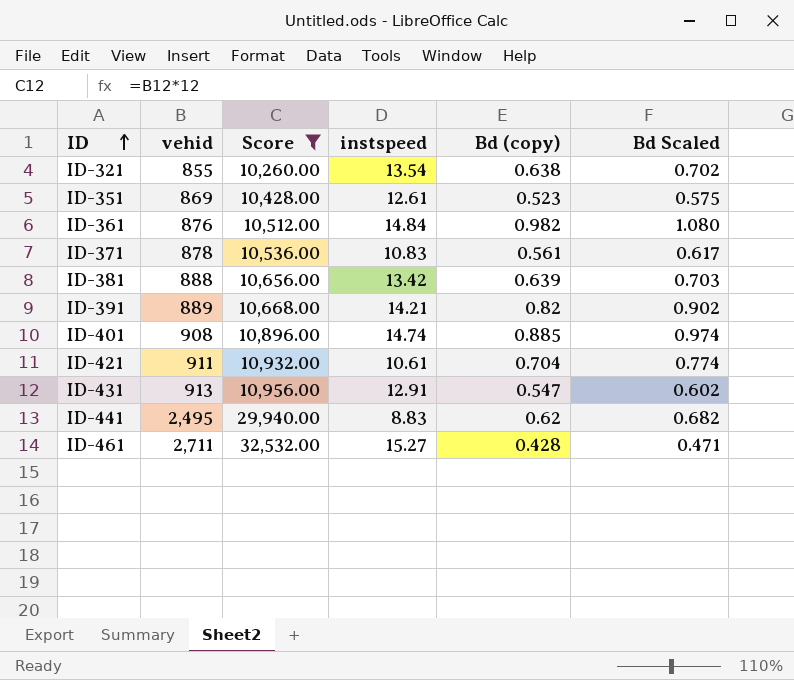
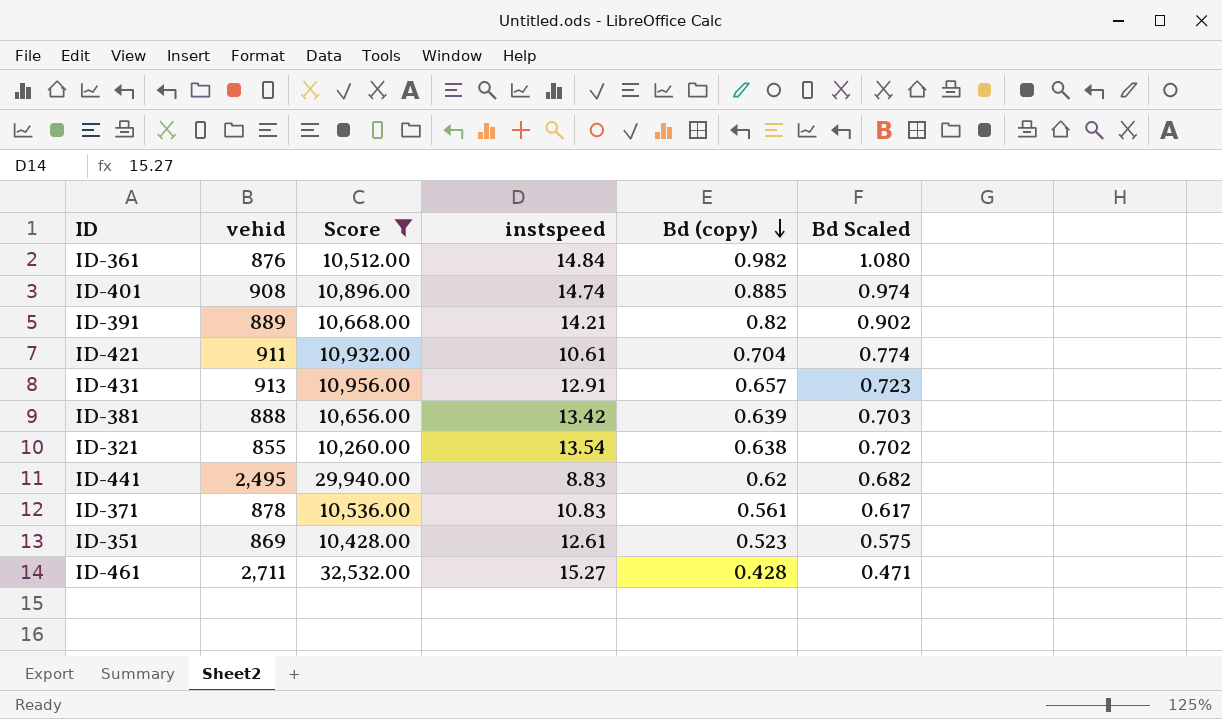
row order: ID ascending -> Bd (copy) descending
ID-431 | Bd (copy): 0.547 -> 0.657
ID-431 | Bd Scaled: 0.602 -> 0.723

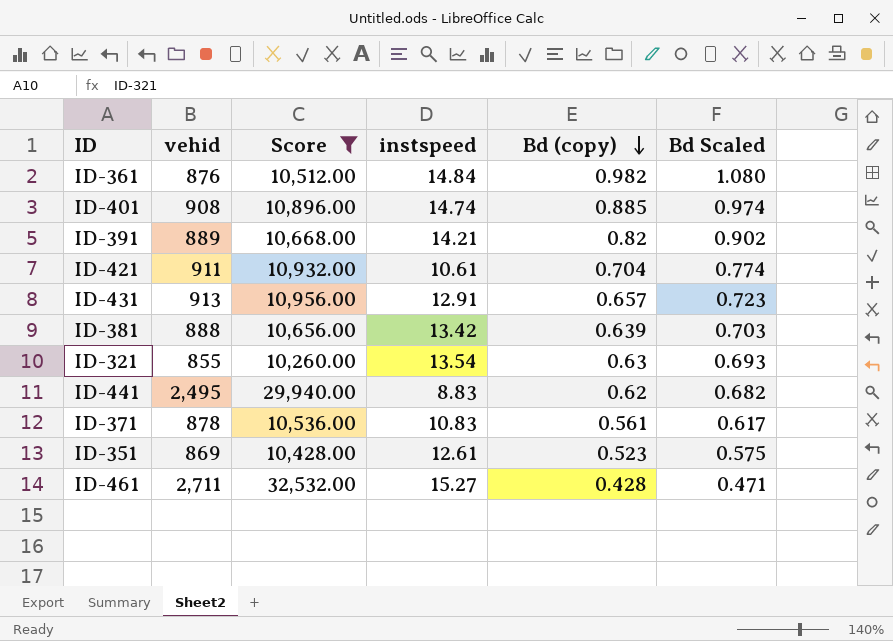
ID-321 | Bd (copy): 0.638 -> 0.63
ID-321 | Bd Scaled: 0.702 -> 0.693

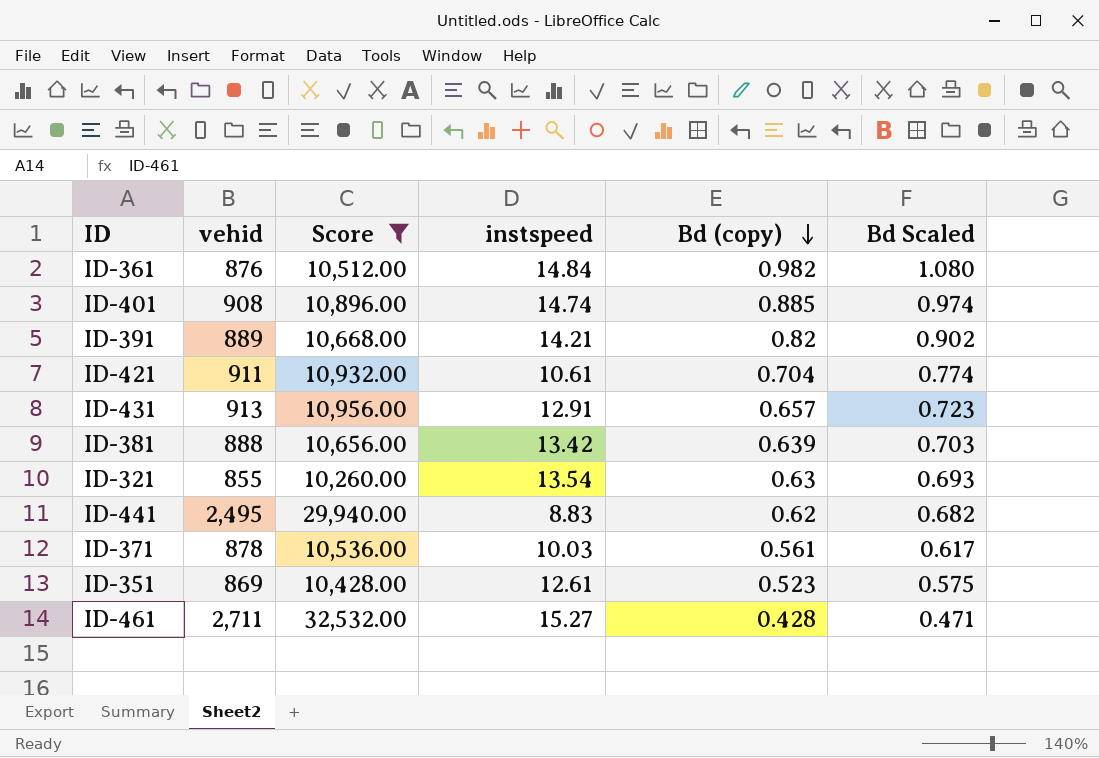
ID-371 | instspeed: 10.83 -> 10.03

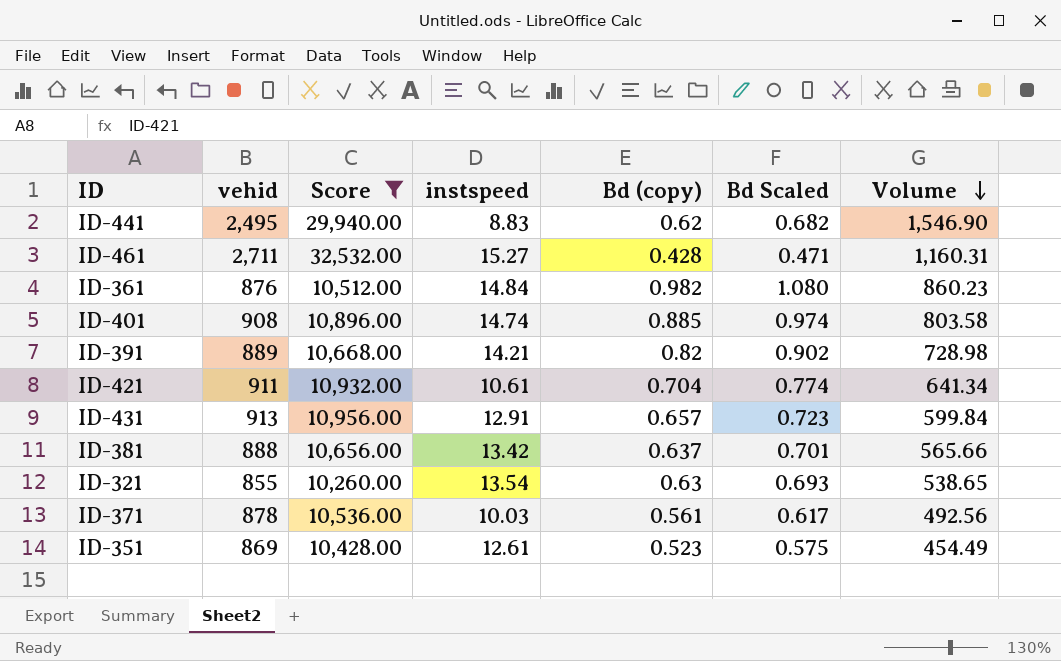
row order: Bd (copy) descending -> Volume descending
column Volume | formula: none -> [vehid] * [Bd (copy)]
ID-381 | Bd (copy): 0.639 -> 0.637
ID-381 | Bd Scaled: 0.703 -> 0.701

